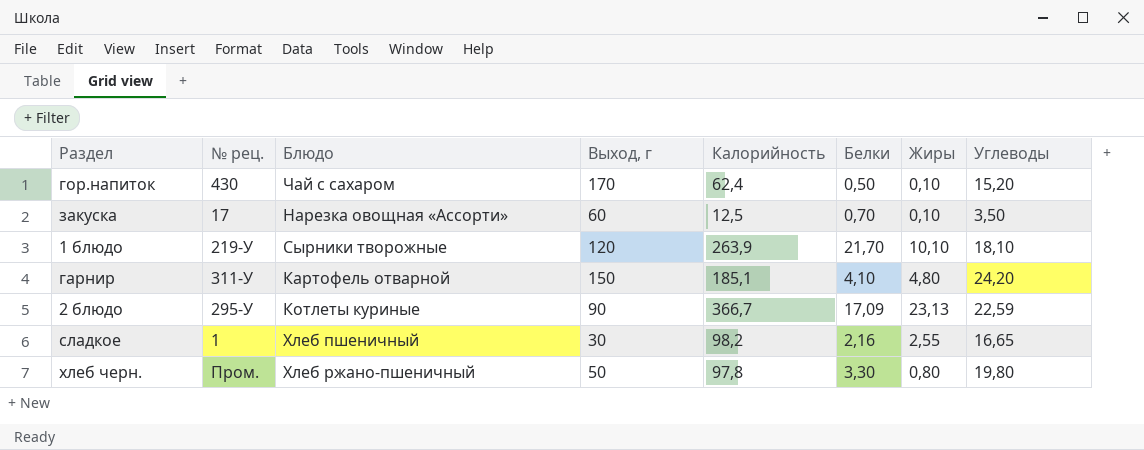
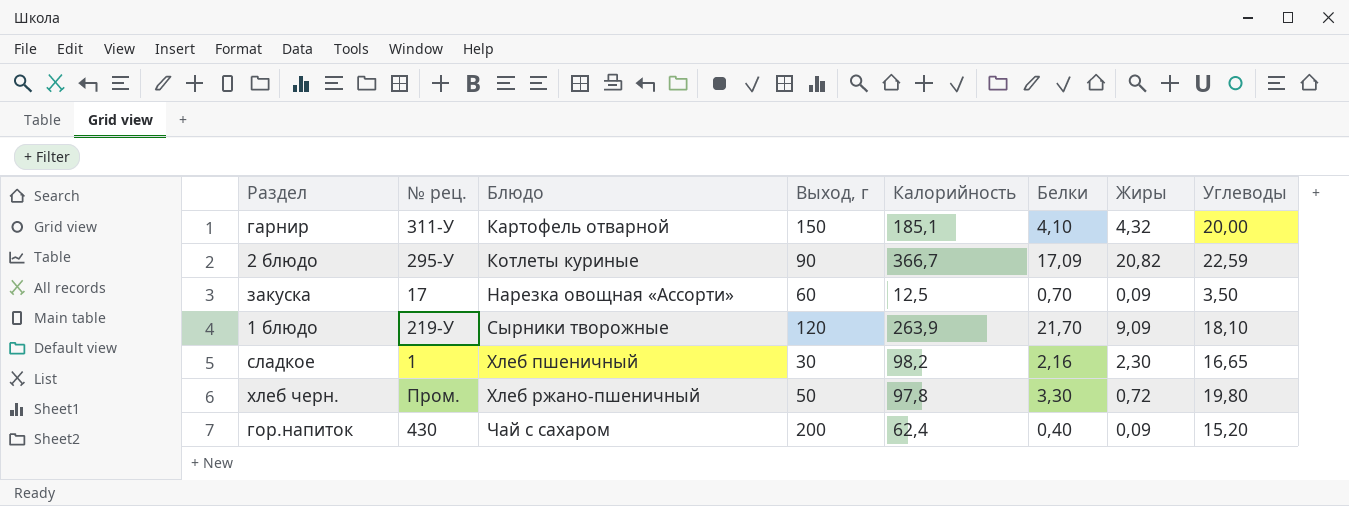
row order: none -> Блюдо ascending
гарнир | Жиры: 4,80 -> 4,32
гарнир | Углеводы: 24,20 -> 20,00
2 блюдо | Жиры: 23,13 -> 20,82
закуска | Жиры: 0,10 -> 0,09
1 блюдо | Жиры: 10,10 -> 9,09
сладкое | Жиры: 2,55 -> 2,30
хлеб черн. | Жиры: 0,80 -> 0,72
гор.напиток | Выход, г: 170 -> 200
гор.напиток | Белки: 0,50 -> 0,40
гор.напиток | Жиры: 0,10 -> 0,09

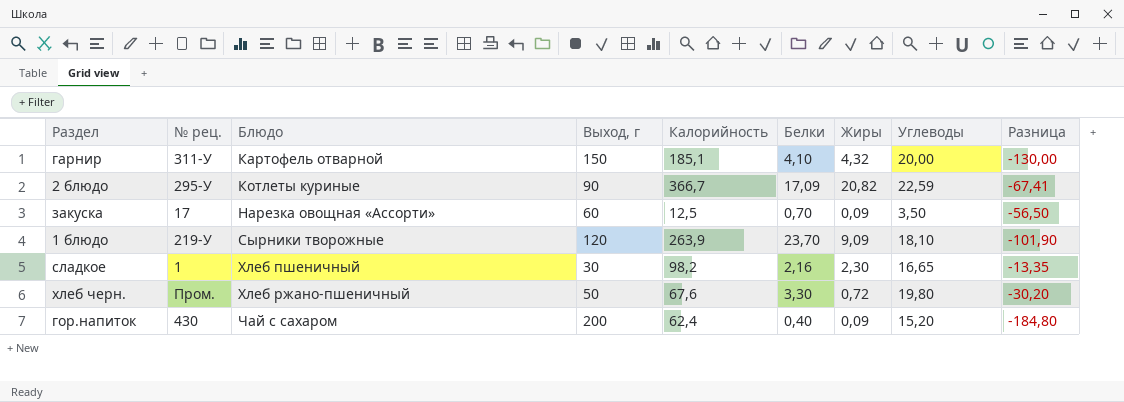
column Разница | formula: none -> [Углеводы] - [Выход, г]
1 блюдо | Белки: 21,70 -> 23,70
хлеб черн. | Калорийность: 97,8 -> 67,6

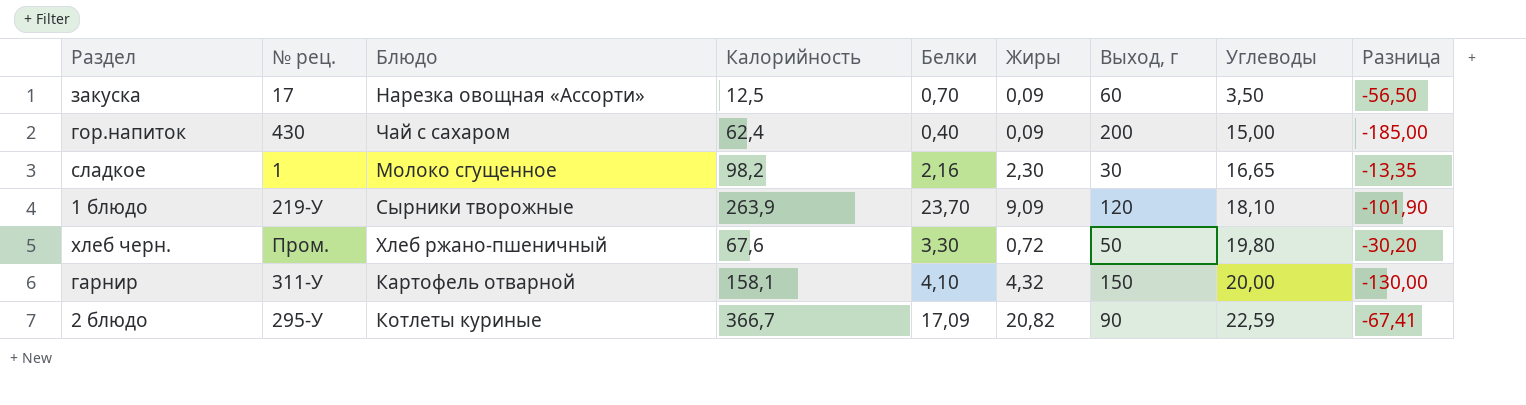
row order: Блюдо ascending -> Углеводы ascending
column Выход, г | position: 4 -> 7
гор.напиток | Углеводы: 15,20 -> 15,00
гор.напиток | Разница: -184,80 -> -185,00
сладкое | Блюдо: Хлеб пшеничный -> Молоко сгущенное
гарнир | Калорийность: 185,1 -> 158,1

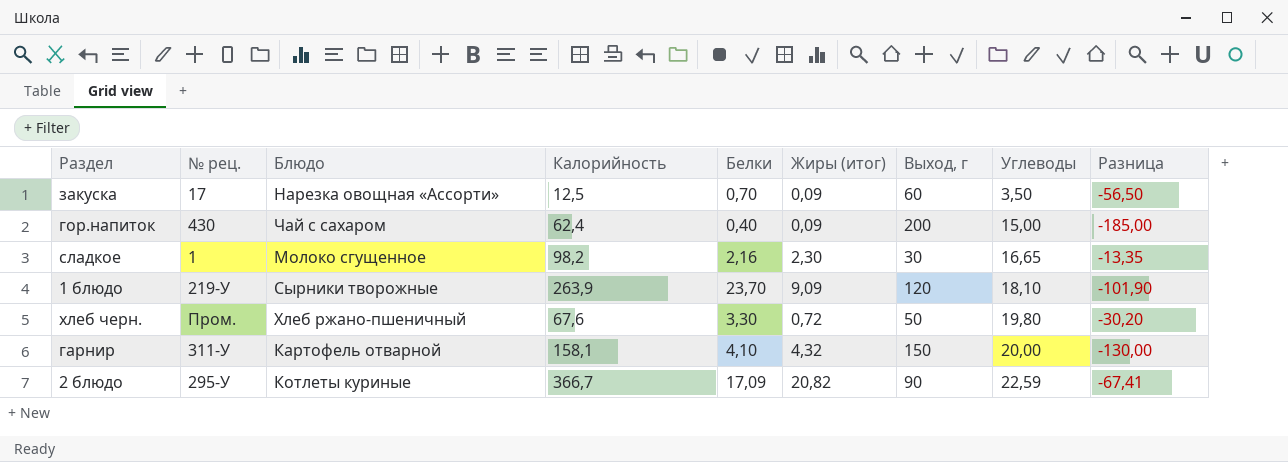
column name: Жиры -> Жиры (итог)

